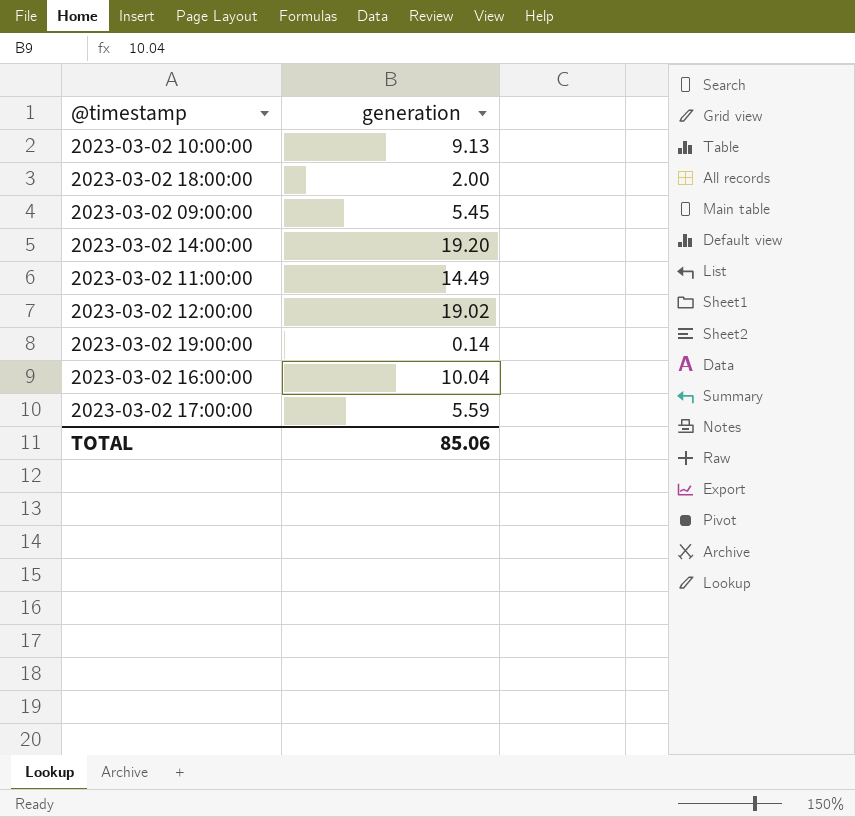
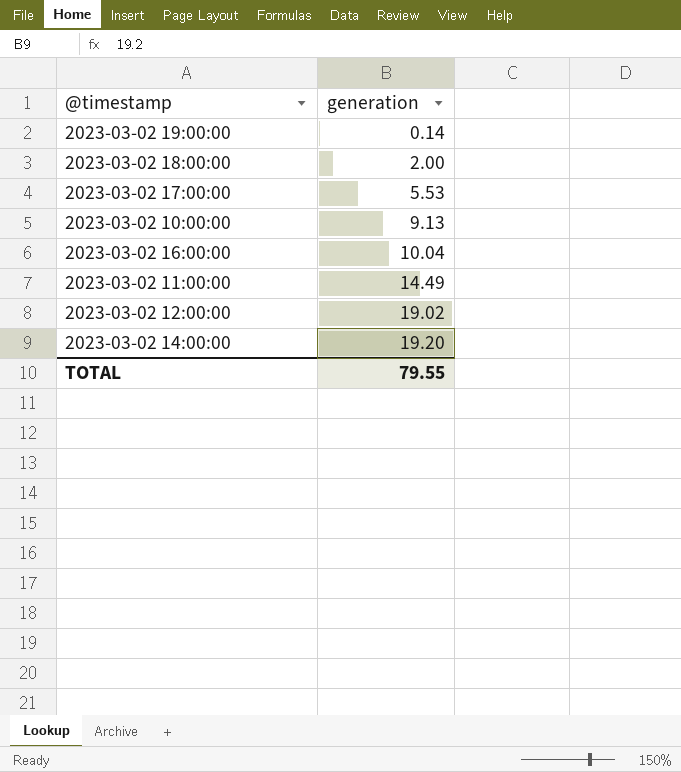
row order: none -> generation ascending
row 2023-03-02 09:00:00: 5.45 -> none
2023-03-02 17:00:00 | generation: 5.59 -> 5.53
TOTAL | generation: 85.06 -> 79.55

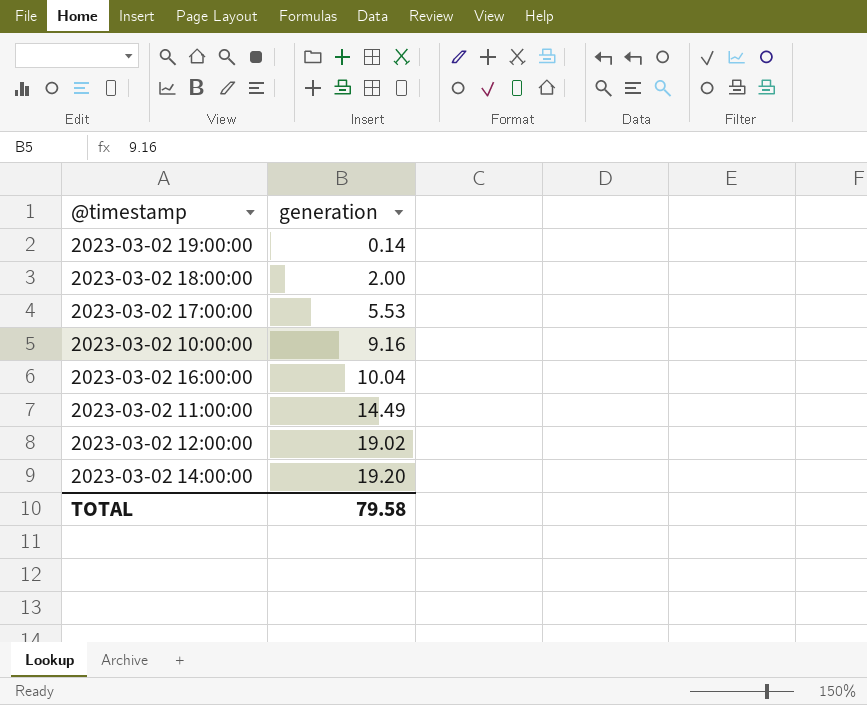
2023-03-02 10:00:00 | generation: 9.13 -> 9.16
TOTAL | generation: 79.55 -> 79.58

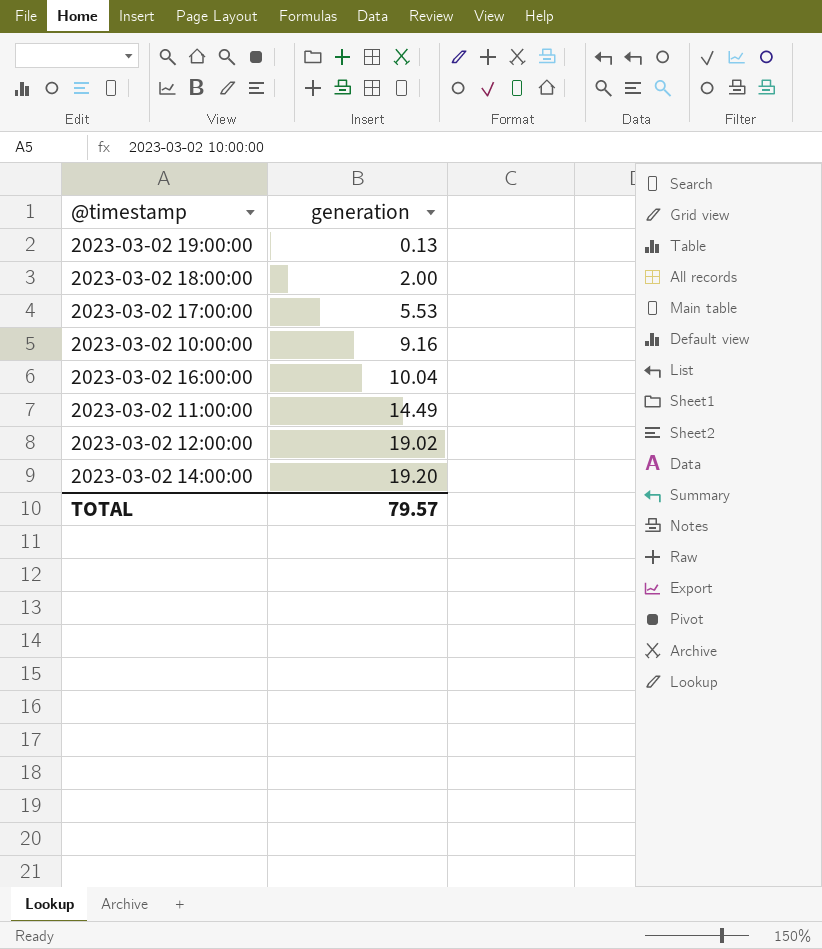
2023-03-02 19:00:00 | generation: 0.14 -> 0.13
TOTAL | generation: 79.58 -> 79.57

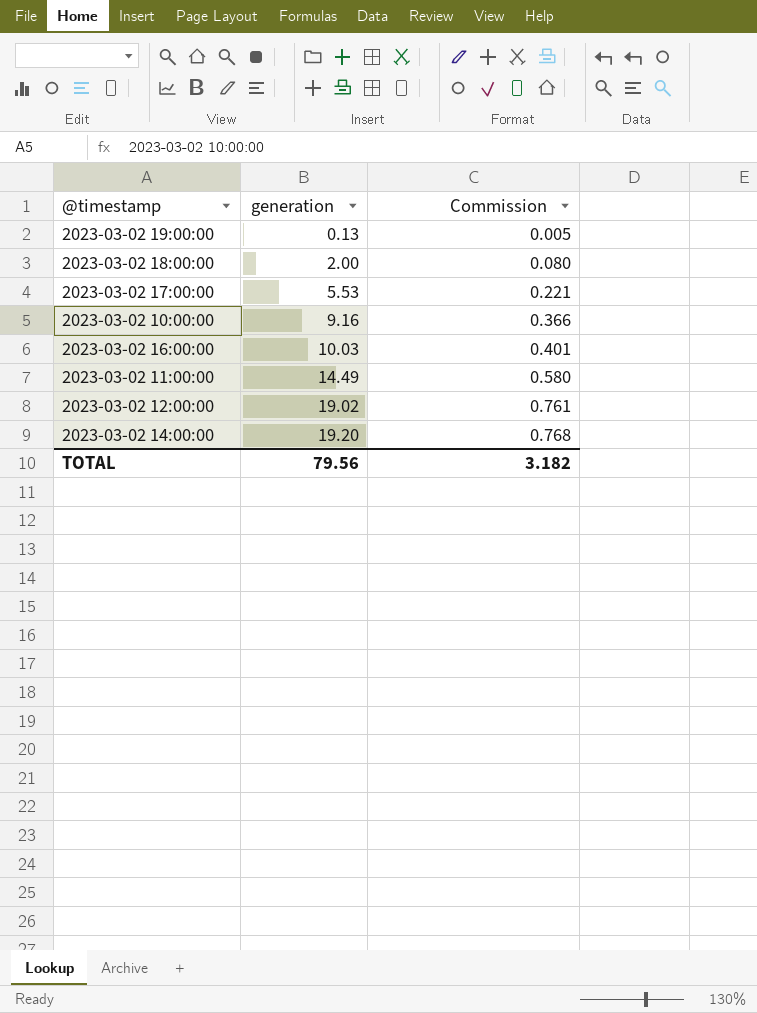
column Commission | formula: none -> [generation] * 0.04
2023-03-02 16:00:00 | generation: 10.04 -> 10.03
TOTAL | generation: 79.57 -> 79.56

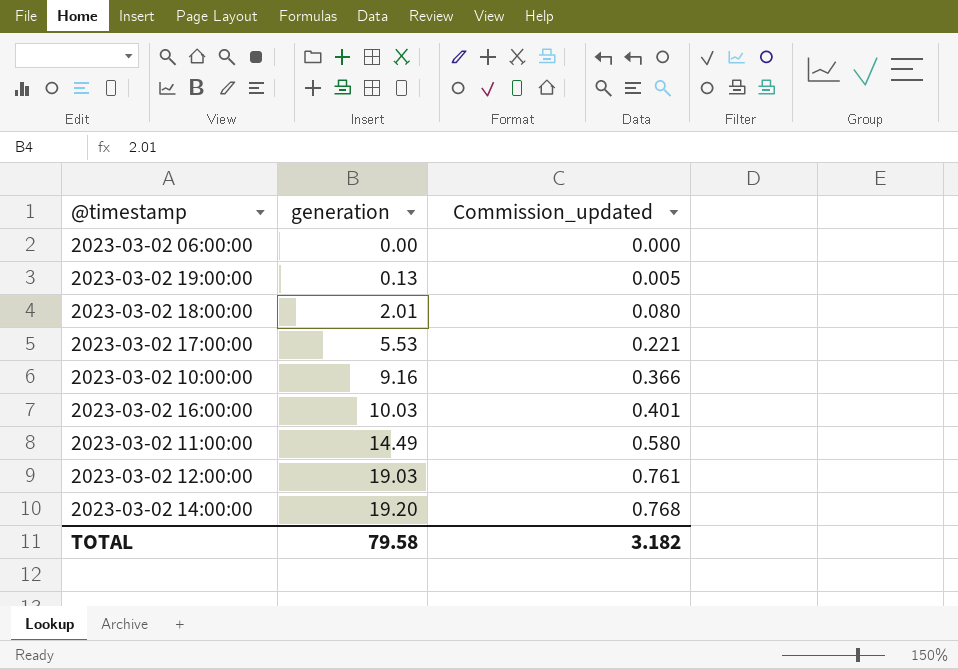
column name: Commission -> Commission_updated
row 2023-03-02 06:00:00: none -> 0.00 | 0.000
2023-03-02 18:00:00 | generation: 2.00 -> 2.01
2023-03-02 12:00:00 | generation: 19.02 -> 19.03
TOTAL | generation: 79.56 -> 79.58

